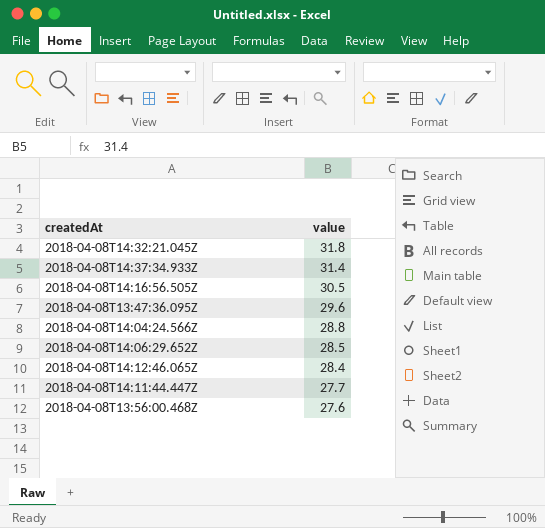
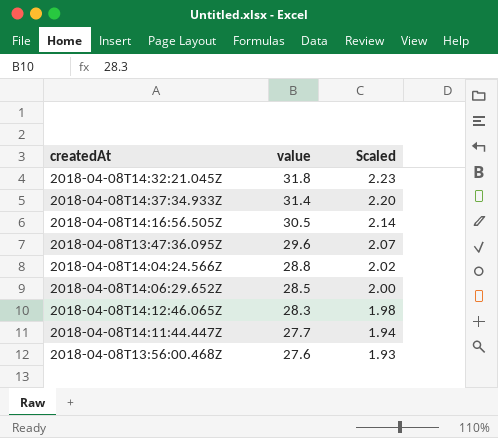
column Scaled | formula: none -> [value] * 0.07
2018-04-08T14:12:46.065Z | value: 28.4 -> 28.3

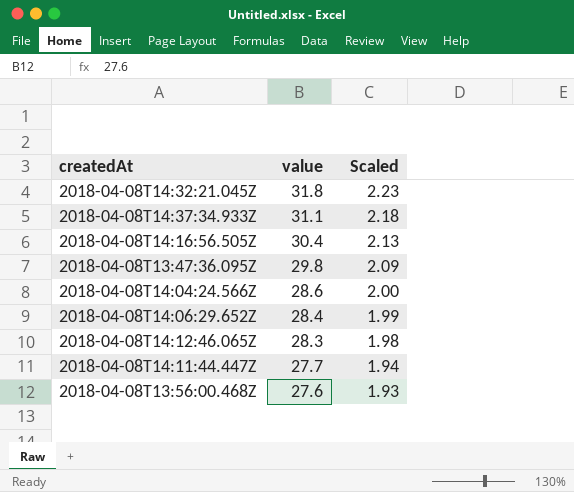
2018-04-08T14:37:34.933Z | value: 31.4 -> 31.1
2018-04-08T14:37:34.933Z | Scaled: 2.20 -> 2.18
2018-04-08T14:16:56.505Z | value: 30.5 -> 30.4
2018-04-08T14:16:56.505Z | Scaled: 2.14 -> 2.13
2018-04-08T13:47:36.095Z | value: 29.6 -> 29.8
2018-04-08T13:47:36.095Z | Scaled: 2.07 -> 2.09
2018-04-08T14:04:24.566Z | value: 28.8 -> 28.6
2018-04-08T14:04:24.566Z | Scaled: 2.02 -> 2.00
2018-04-08T14:06:29.652Z | value: 28.5 -> 28.4
2018-04-08T14:06:29.652Z | Scaled: 2.00 -> 1.99

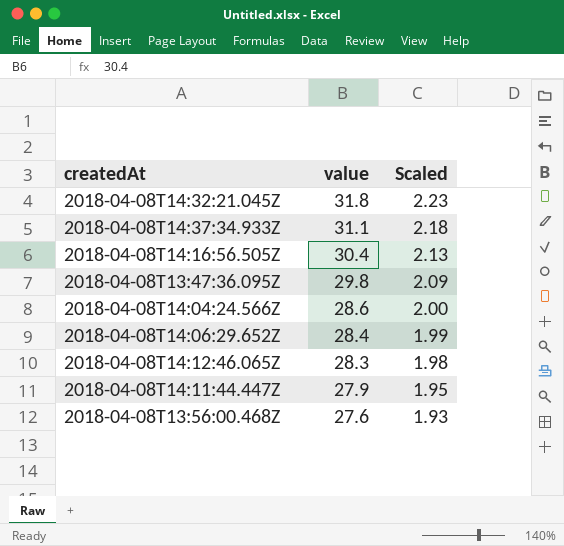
2018-04-08T14:11:44.447Z | value: 27.7 -> 27.9
2018-04-08T14:11:44.447Z | Scaled: 1.94 -> 1.95

